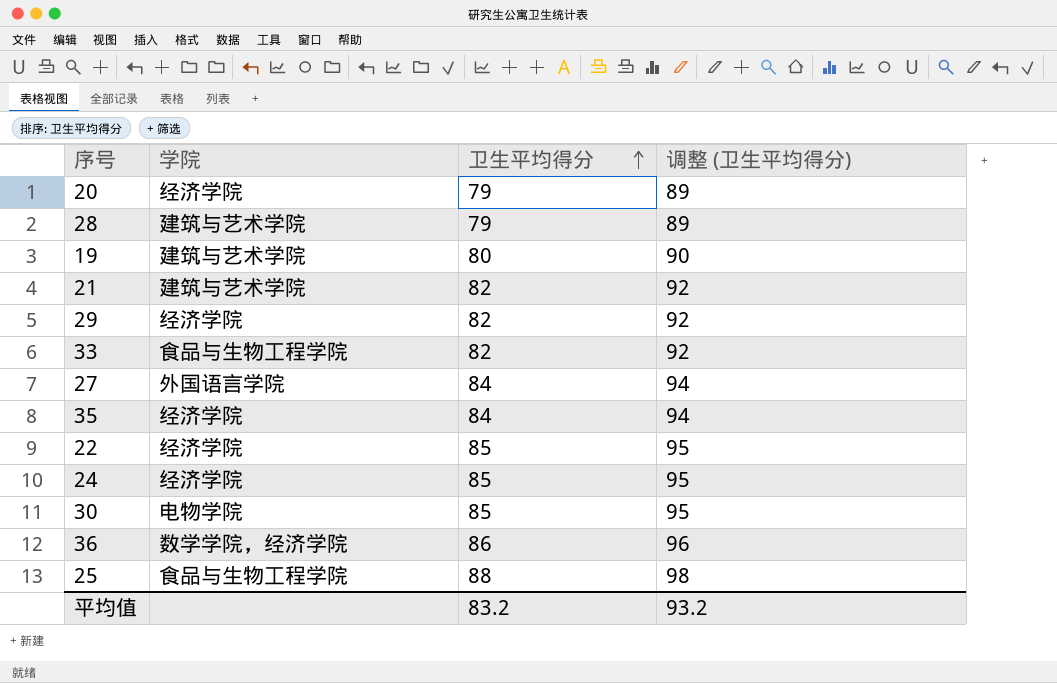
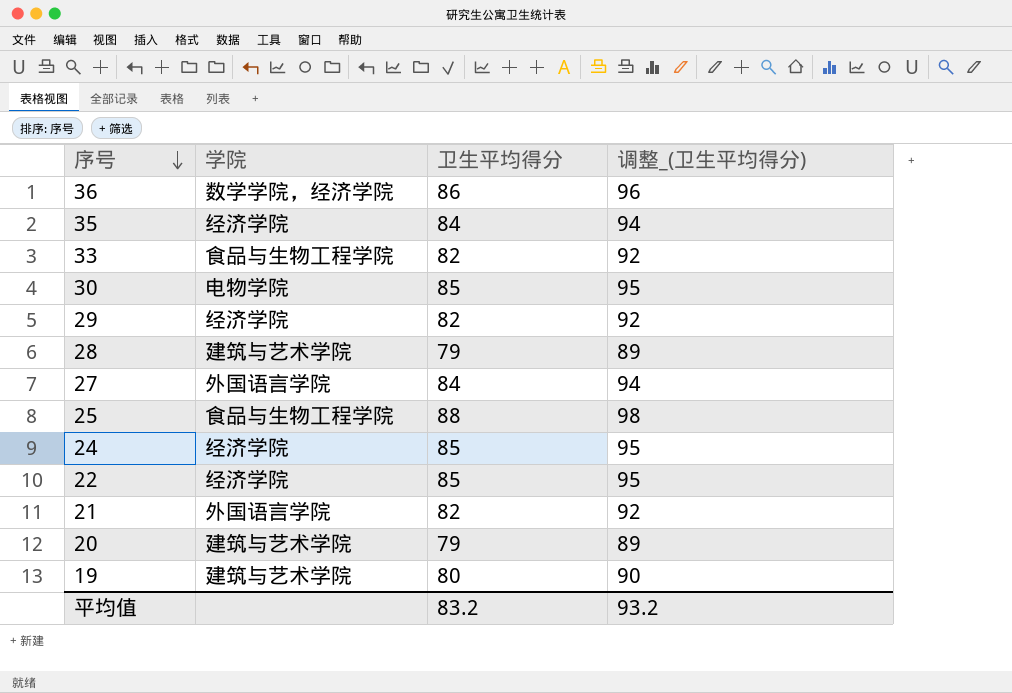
row order: 卫生平均得分 ascending -> 序号 descending
column name: 调整 (卫生平均得分) -> 调整_(卫生平均得分)
21 | 学院: 建筑与艺术学院 -> 外国语言学院
20 | 学院: 经济学院 -> 建筑与艺术学院

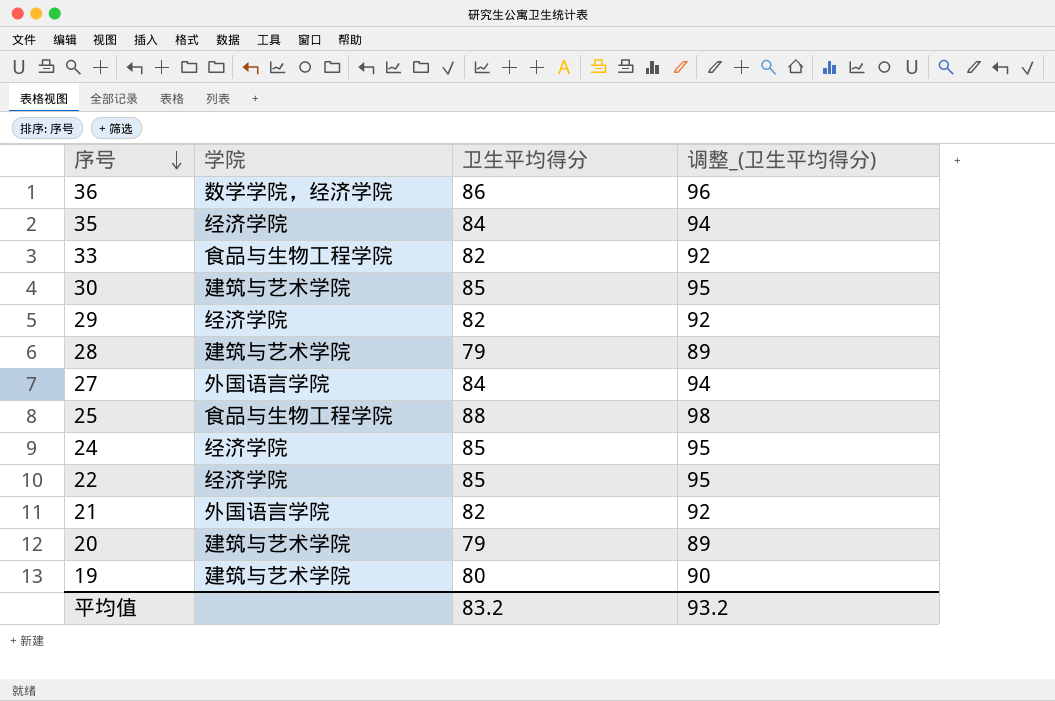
30 | 学院: 电物学院 -> 建筑与艺术学院

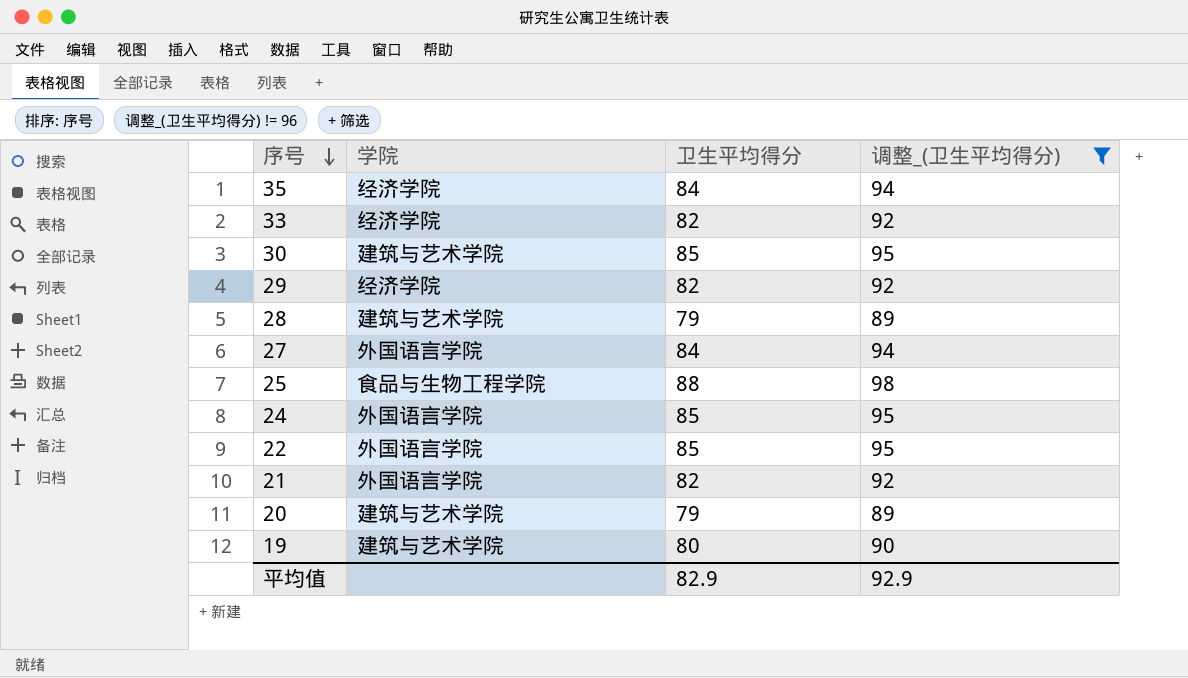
filter: none -> 调整_(卫生平均得分) != 96
33 | 学院: 食品与生物工程学院 -> 经济学院
24 | 学院: 经济学院 -> 外国语言学院
22 | 学院: 经济学院 -> 外国语言学院
平均值 | 卫生平均得分: 83.2 -> 82.9
平均值 | 调整_(卫生平均得分): 93.2 -> 92.9

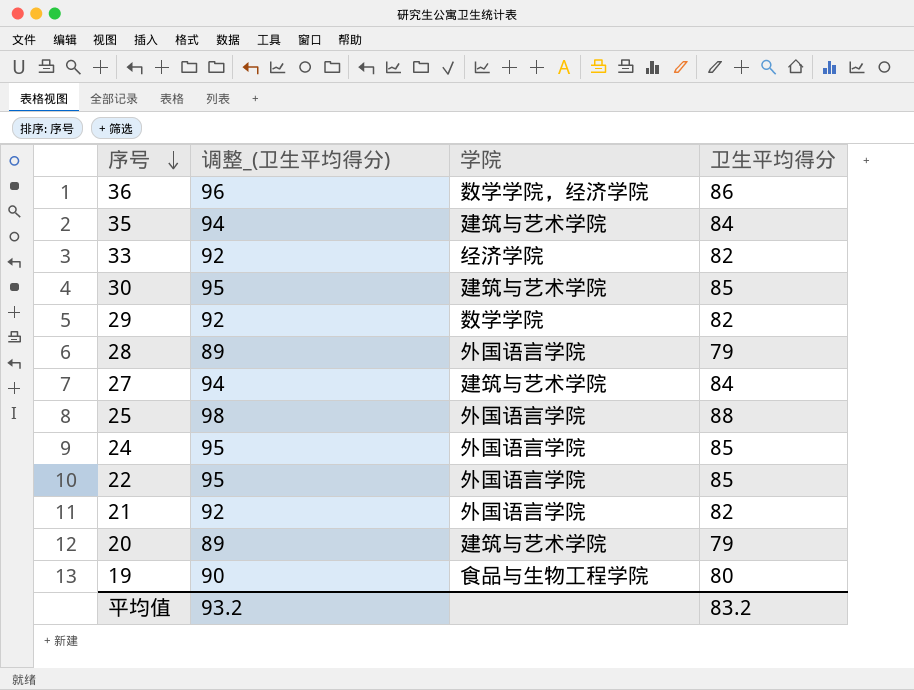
filter: 调整_(卫生平均得分) != 96 -> none
column 调整_(卫生平均得分) | position: 4 -> 2
35 | 学院: 经济学院 -> 建筑与艺术学院
29 | 学院: 经济学院 -> 数学学院
28 | 学院: 建筑与艺术学院 -> 外国语言学院
27 | 学院: 外国语言学院 -> 建筑与艺术学院
25 | 学院: 食品与生物工程学院 -> 外国语言学院
19 | 学院: 建筑与艺术学院 -> 食品与生物工程学院
平均值 | 调整_(卫生平均得分): 92.9 -> 93.2
平均值 | 卫生平均得分: 82.9 -> 83.2

